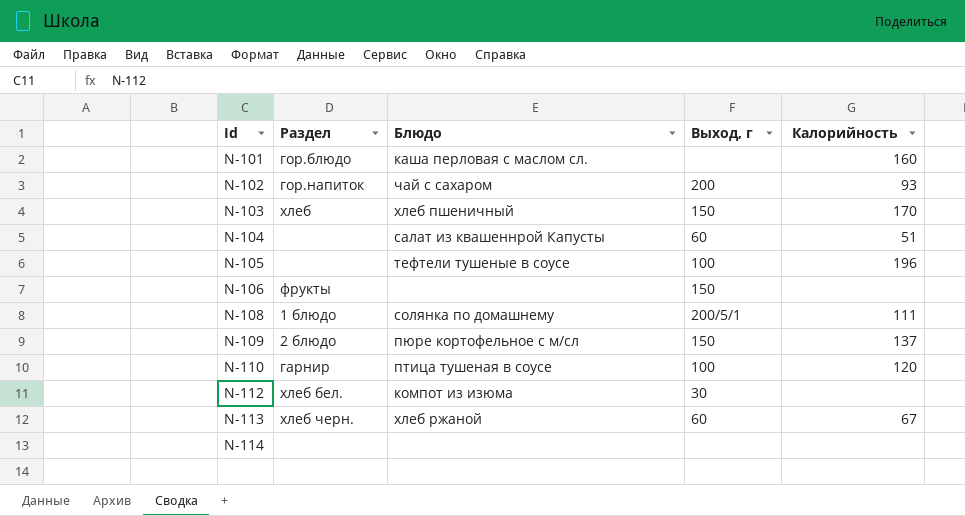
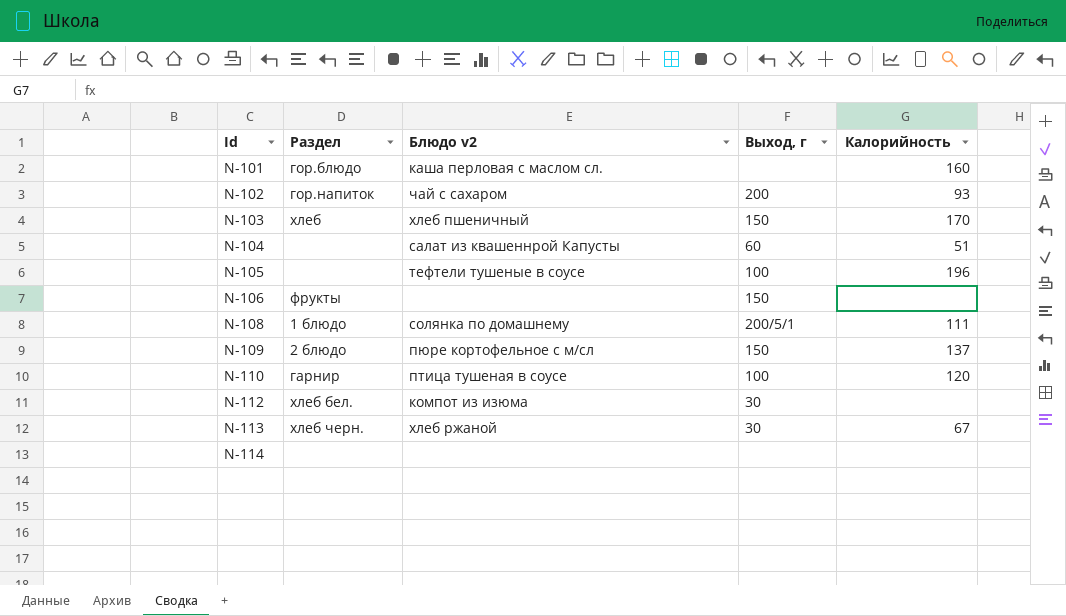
column name: Блюдо -> Блюдо v2
N-113 | Выход, г: 60 -> 30

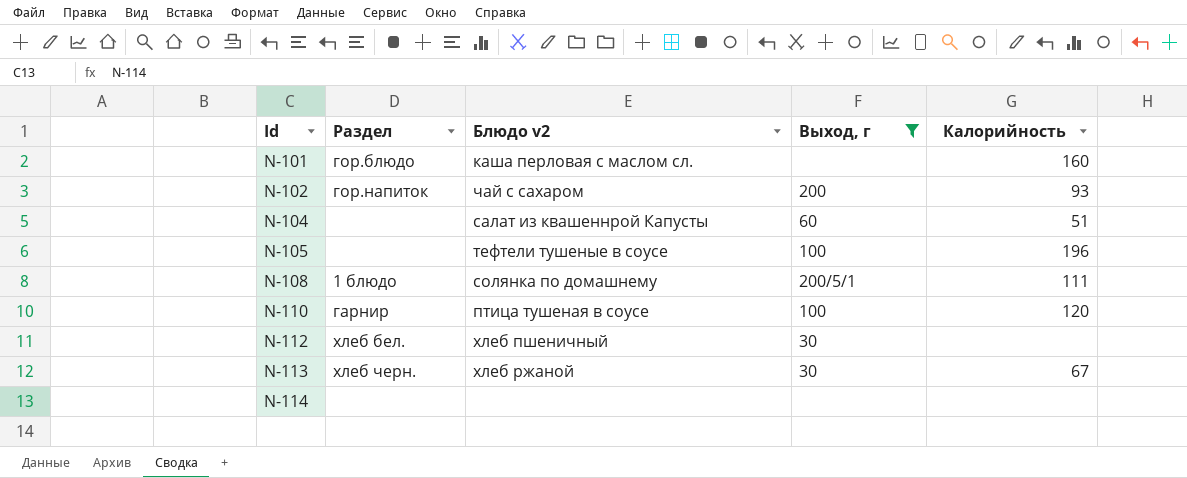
filter: none -> Выход, г != 150
N-112 | Блюдо v2: компот из изюма -> хлеб пшеничный

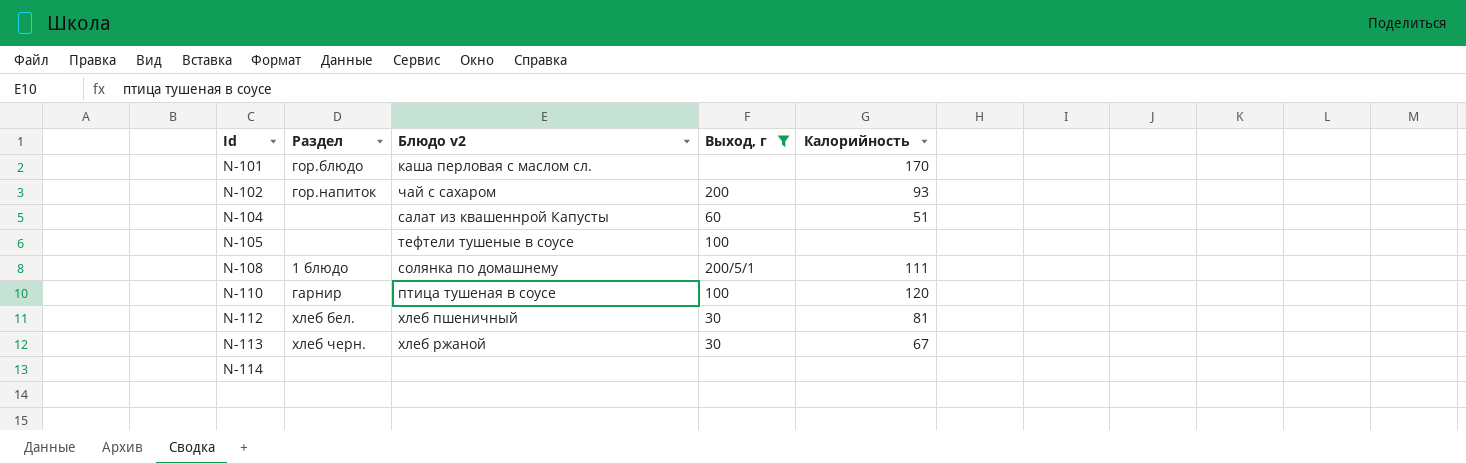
N-101 | Калорийность: 160 -> 170
N-105 | Калорийность: 196 -> none
N-112 | Калорийность: none -> 81

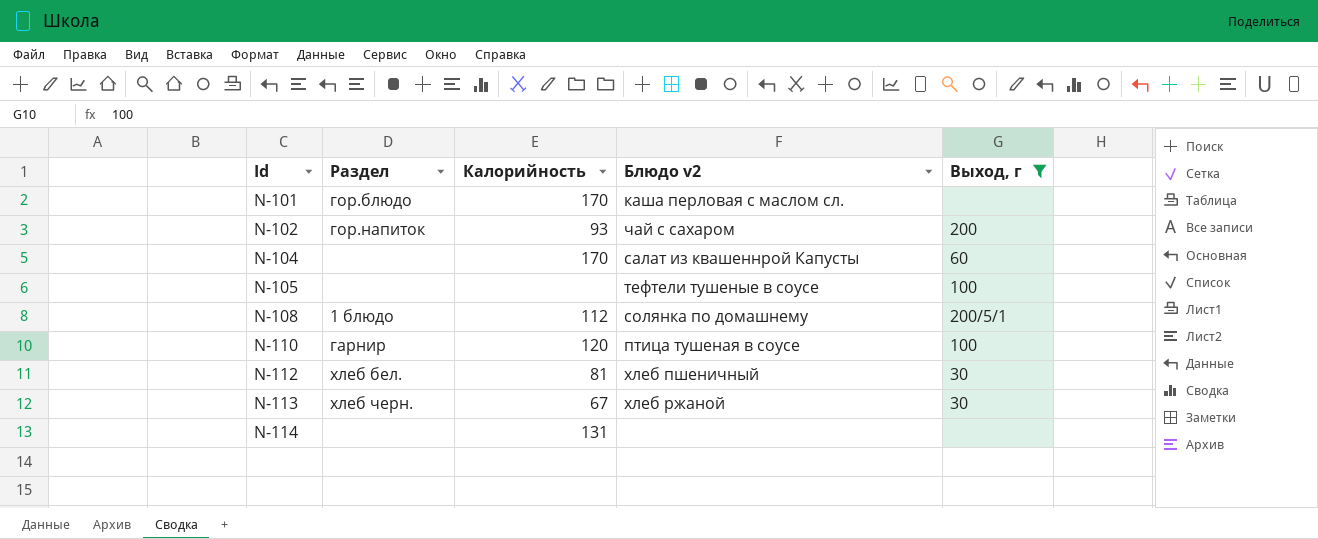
column Калорийность | position: 5 -> 3
N-104 | Калорийность: 51 -> 170
N-108 | Калорийность: 111 -> 112
N-114 | Калорийность: none -> 131

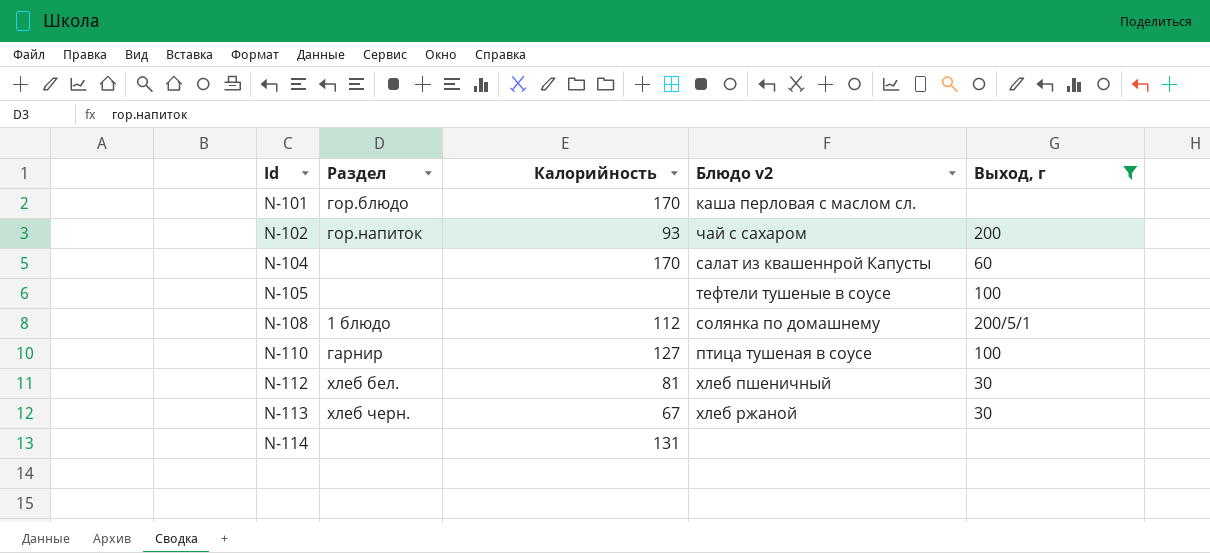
N-110 | Калорийность: 120 -> 127

